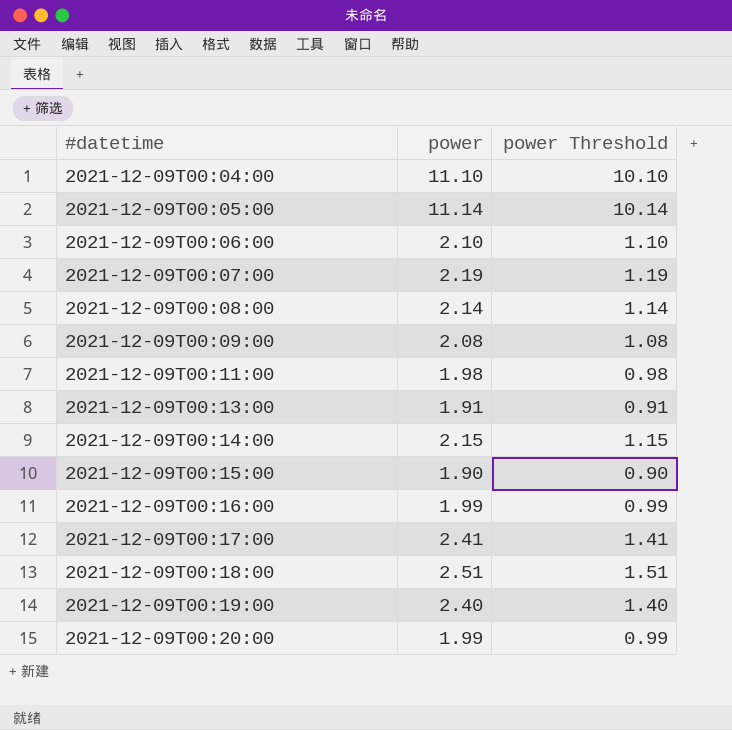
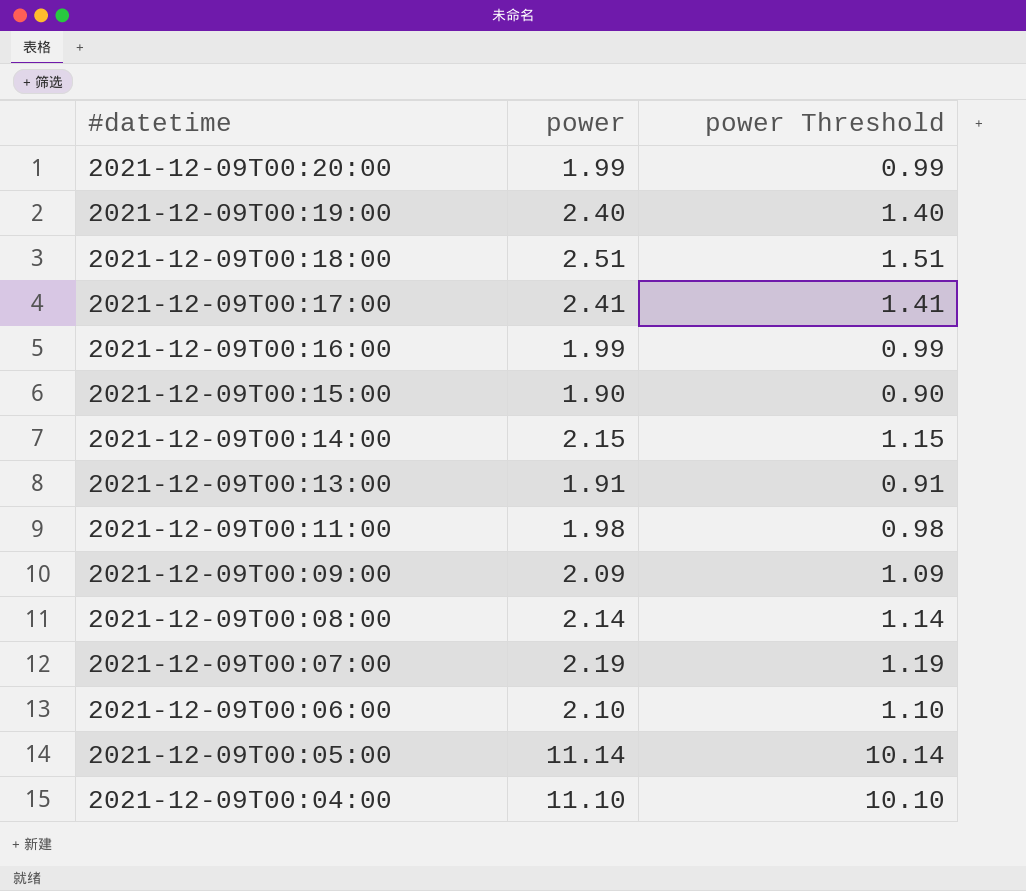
row order: #datetime ascending -> #datetime descending
2021-12-09T00:09:00 | power: 2.08 -> 2.09
2021-12-09T00:09:00 | power Threshold: 1.08 -> 1.09

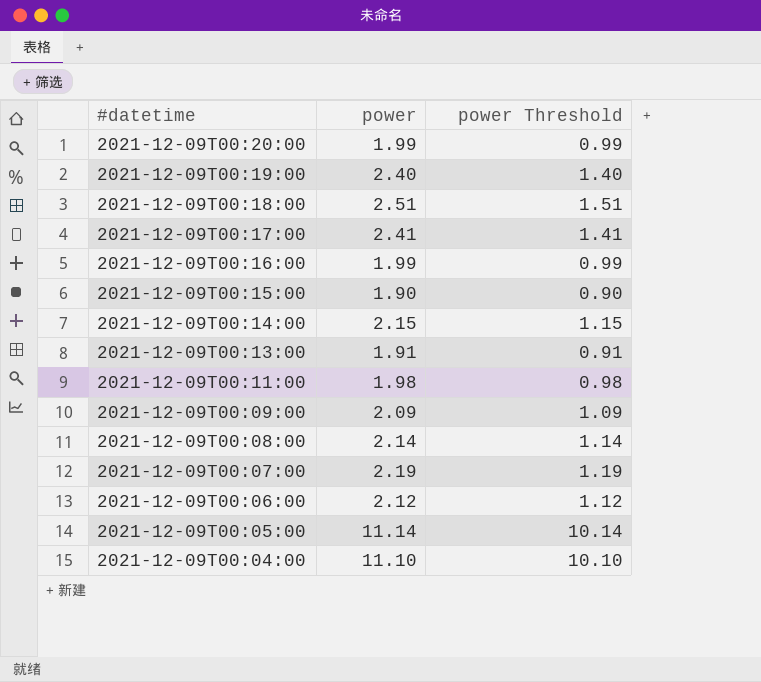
2021-12-09T00:06:00 | power: 2.10 -> 2.12
2021-12-09T00:06:00 | power Threshold: 1.10 -> 1.12

